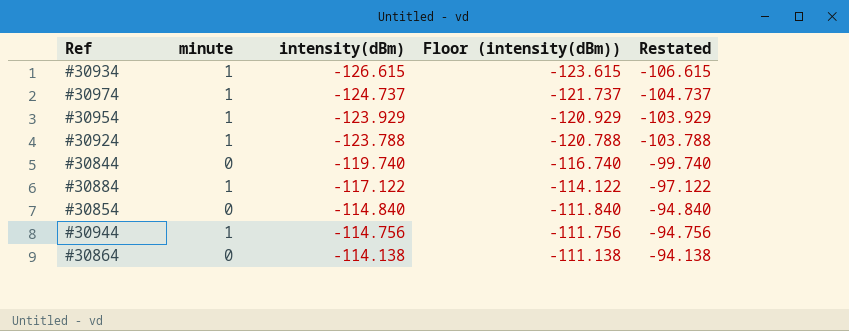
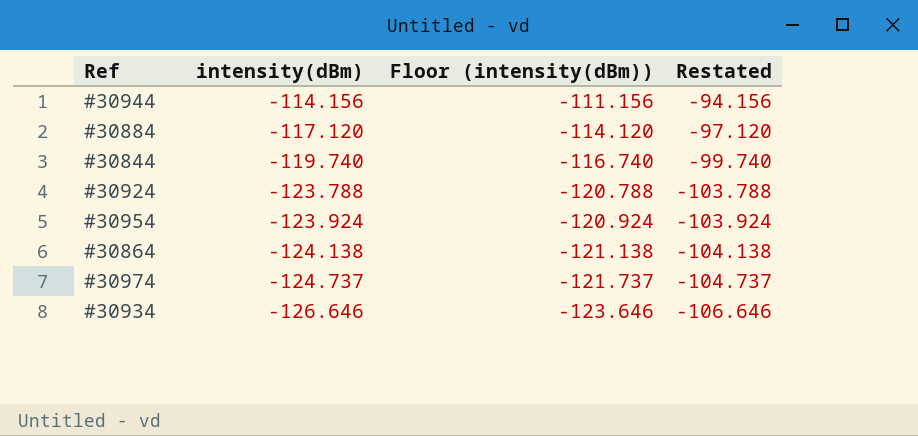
row order: intensity(dBm) ascending -> intensity(dBm) descending
column minute | position: 2 -> none
row #30854: 0 | -114.840 | -111.840 | -94.840 -> none
#30944 | intensity(dBm): -114.756 -> -114.156
#30944 | Floor (intensity(dBm)): -111.756 -> -111.156
#30944 | Restated: -94.756 -> -94.156
#30884 | intensity(dBm): -117.122 -> -117.120
#30884 | Floor (intensity(dBm)): -114.122 -> -114.120
#30884 | Restated: -97.122 -> -97.120
#30954 | intensity(dBm): -123.929 -> -123.924
#30954 | Floor (intensity(dBm)): -120.929 -> -120.924
#30954 | Restated: -103.929 -> -103.924
#30864 | intensity(dBm): -114.138 -> -124.138
#30864 | Floor (intensity(dBm)): -111.138 -> -121.138
#30864 | Restated: -94.138 -> -104.138
#30934 | intensity(dBm): -126.615 -> -126.646
#30934 | Floor (intensity(dBm)): -123.615 -> -123.646
#30934 | Restated: -106.615 -> -106.646

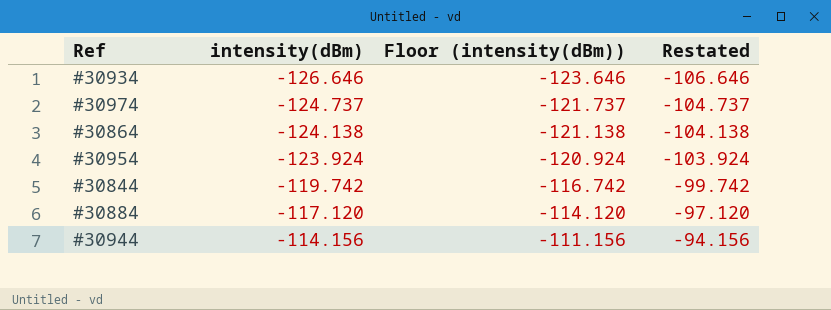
row order: intensity(dBm) descending -> intensity(dBm) ascending
row #30924: -123.788 | -120.788 | -103.788 -> none
#30844 | intensity(dBm): -119.740 -> -119.742
#30844 | Floor (intensity(dBm)): -116.740 -> -116.742
#30844 | Restated: -99.740 -> -99.742

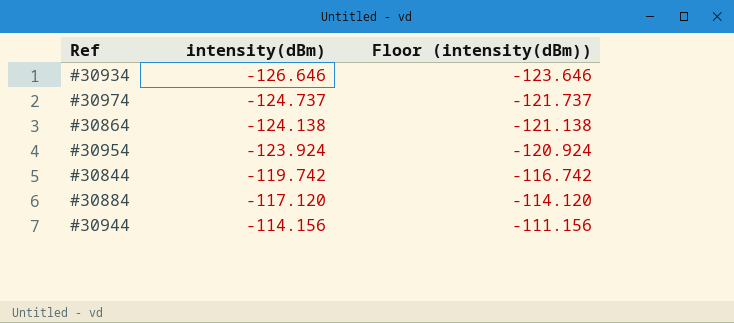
column Restated | formula: [intensity(dBm)] + 20 -> none

